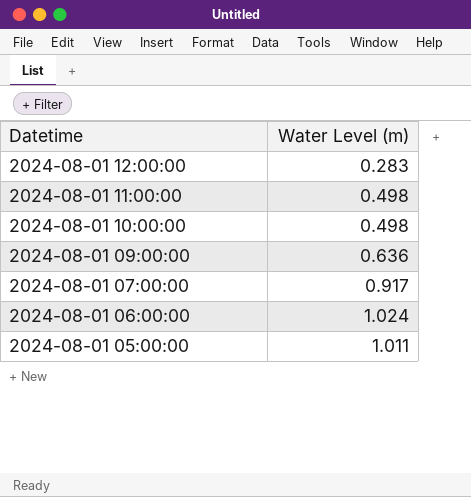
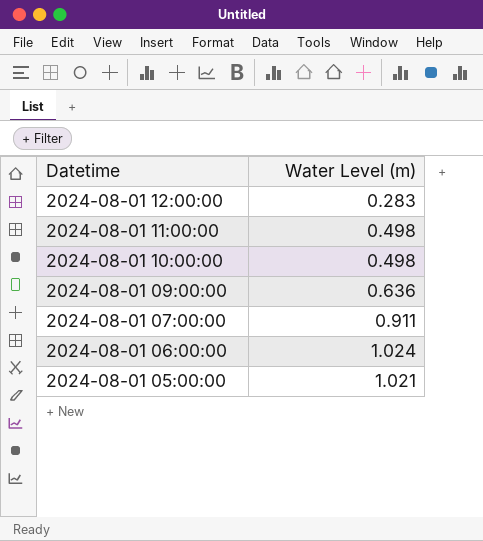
2024-08-01 07:00:00 | Water Level (m): 0.917 -> 0.911
2024-08-01 05:00:00 | Water Level (m): 1.011 -> 1.021

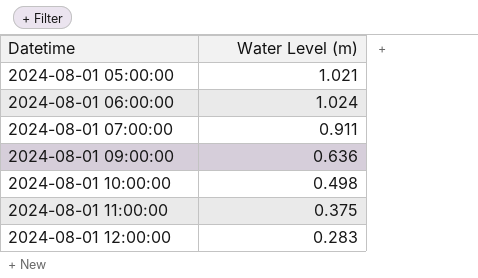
row order: Datetime descending -> Datetime ascending
2024-08-01 11:00:00 | Water Level (m): 0.498 -> 0.375

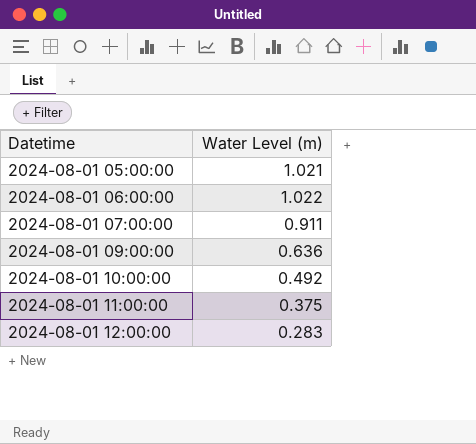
2024-08-01 06:00:00 | Water Level (m): 1.024 -> 1.022
2024-08-01 10:00:00 | Water Level (m): 0.498 -> 0.492

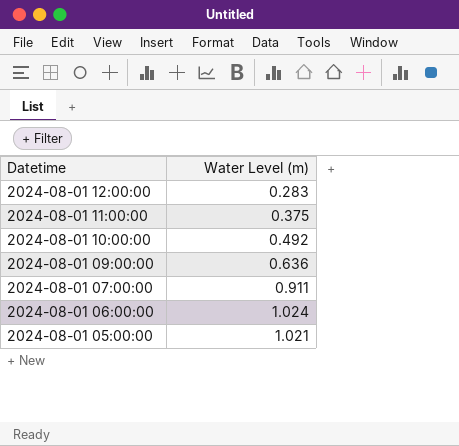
row order: Datetime ascending -> Datetime descending
2024-08-01 06:00:00 | Water Level (m): 1.022 -> 1.024

